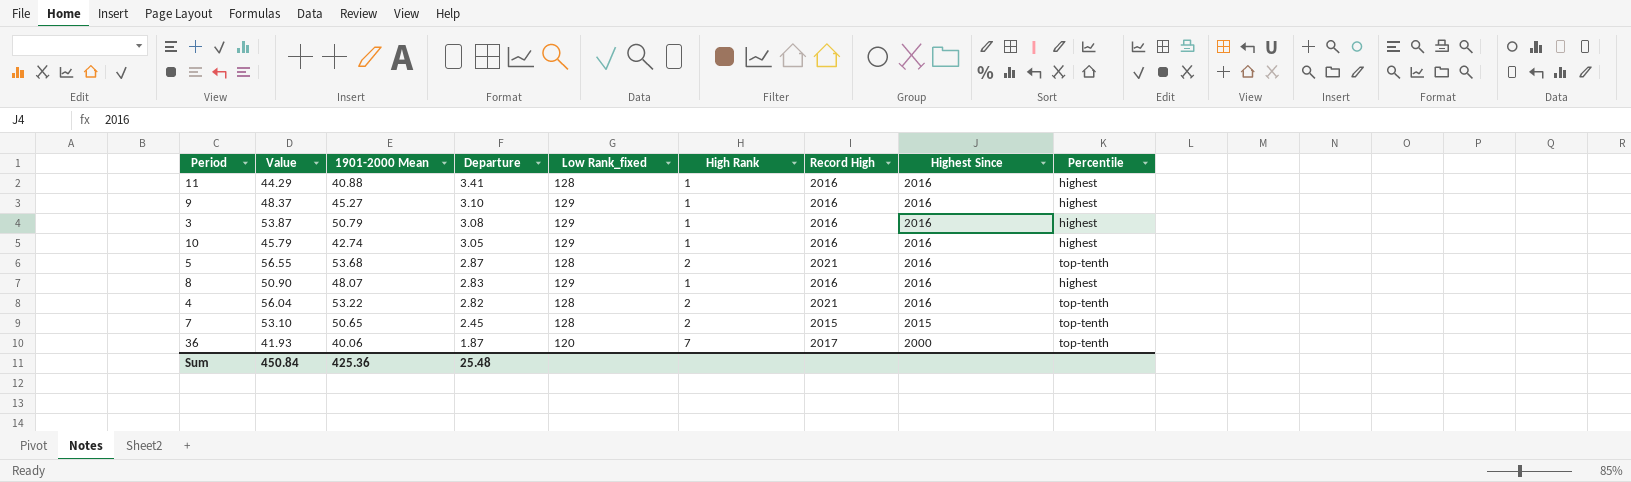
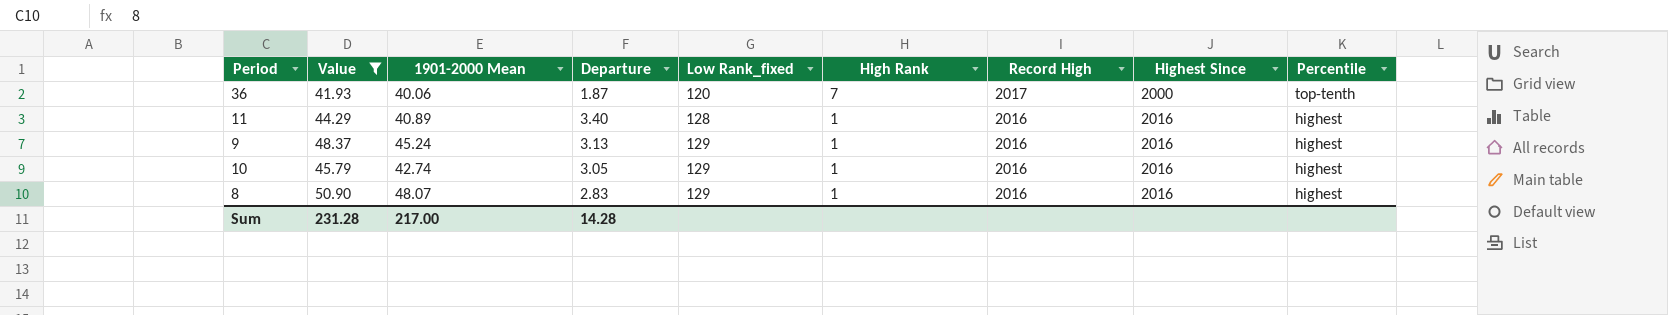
filter: none -> Value <= 50.90
row order: Departure descending -> Low Rank_fixed ascending
11 | 1901-2000 Mean: 40.88 -> 40.89
11 | Departure: 3.41 -> 3.40
9 | 1901-2000 Mean: 45.27 -> 45.24
9 | Departure: 3.10 -> 3.13
Sum | Value: 450.84 -> 231.28
Sum | 1901-2000 Mean: 425.36 -> 217.00
Sum | Departure: 25.48 -> 14.28

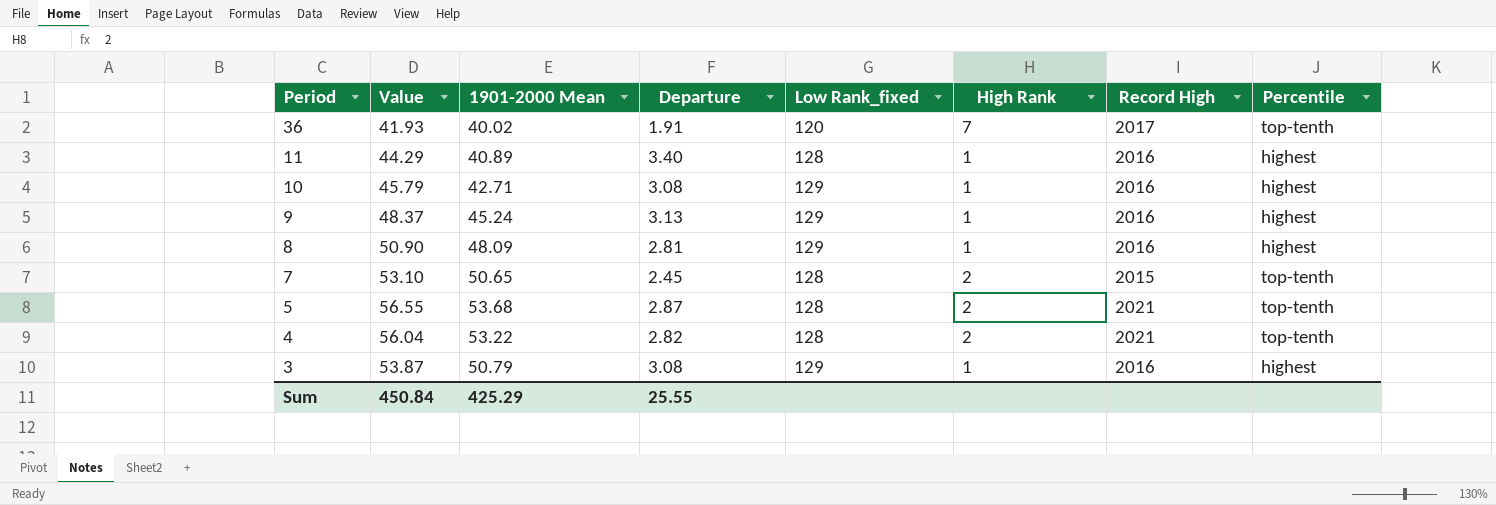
filter: Value <= 50.90 -> none
row order: Low Rank_fixed ascending -> Period descending
column Highest Since | position: 8 -> none
36 | 1901-2000 Mean: 40.06 -> 40.02
36 | Departure: 1.87 -> 1.91
10 | 1901-2000 Mean: 42.74 -> 42.71
10 | Departure: 3.05 -> 3.08
8 | 1901-2000 Mean: 48.07 -> 48.09
8 | Departure: 2.83 -> 2.81
Sum | Value: 231.28 -> 450.84
Sum | 1901-2000 Mean: 217.00 -> 425.29
Sum | Departure: 14.28 -> 25.55

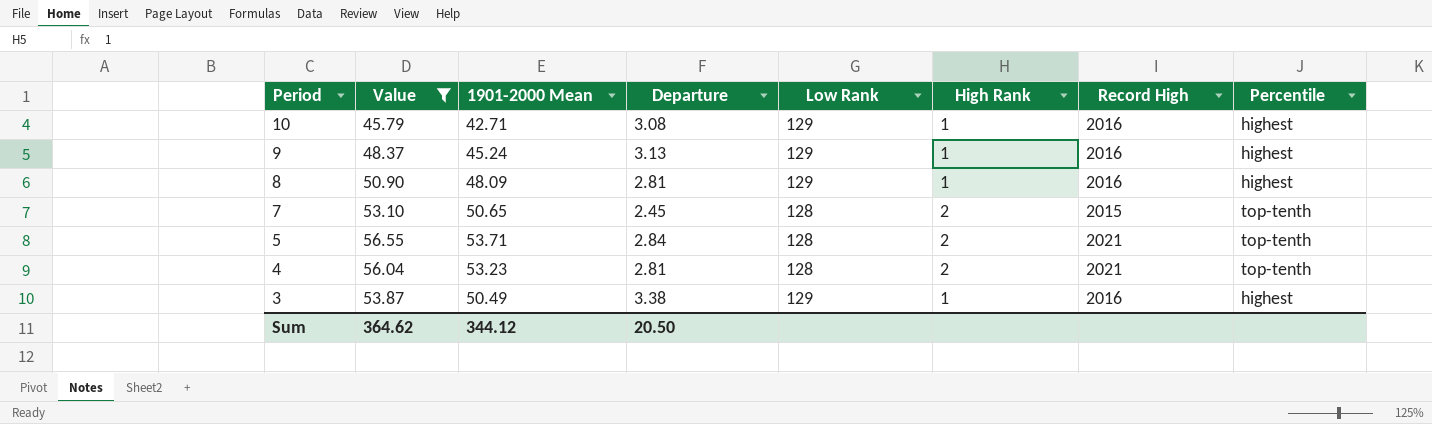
filter: none -> Value >= 45.79
column name: Low Rank_fixed -> Low Rank
5 | 1901-2000 Mean: 53.68 -> 53.71
5 | Departure: 2.87 -> 2.84
4 | 1901-2000 Mean: 53.22 -> 53.23
4 | Departure: 2.82 -> 2.81
3 | 1901-2000 Mean: 50.79 -> 50.49
3 | Departure: 3.08 -> 3.38
Sum | Value: 450.84 -> 364.62
Sum | 1901-2000 Mean: 425.29 -> 344.12
Sum | Departure: 25.55 -> 20.50

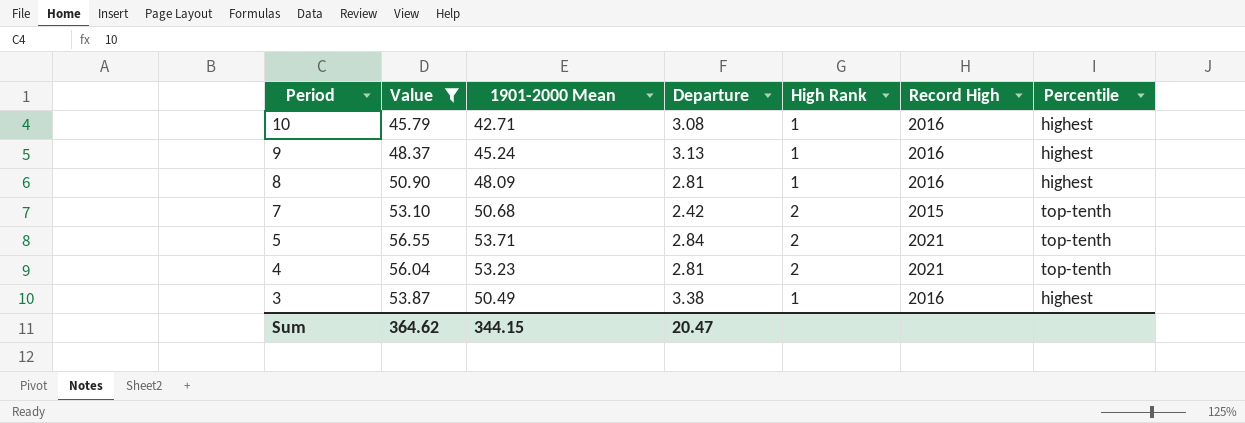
column Low Rank | position: 5 -> none
7 | 1901-2000 Mean: 50.65 -> 50.68
7 | Departure: 2.45 -> 2.42
Sum | 1901-2000 Mean: 344.12 -> 344.15
Sum | Departure: 20.50 -> 20.47

